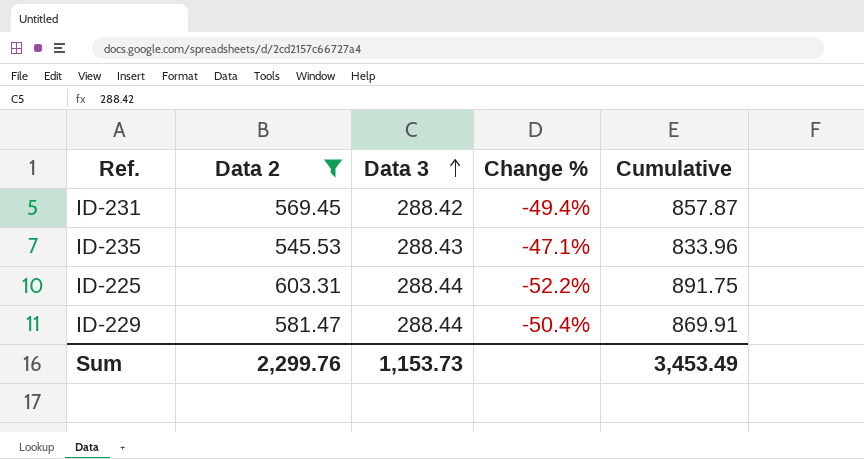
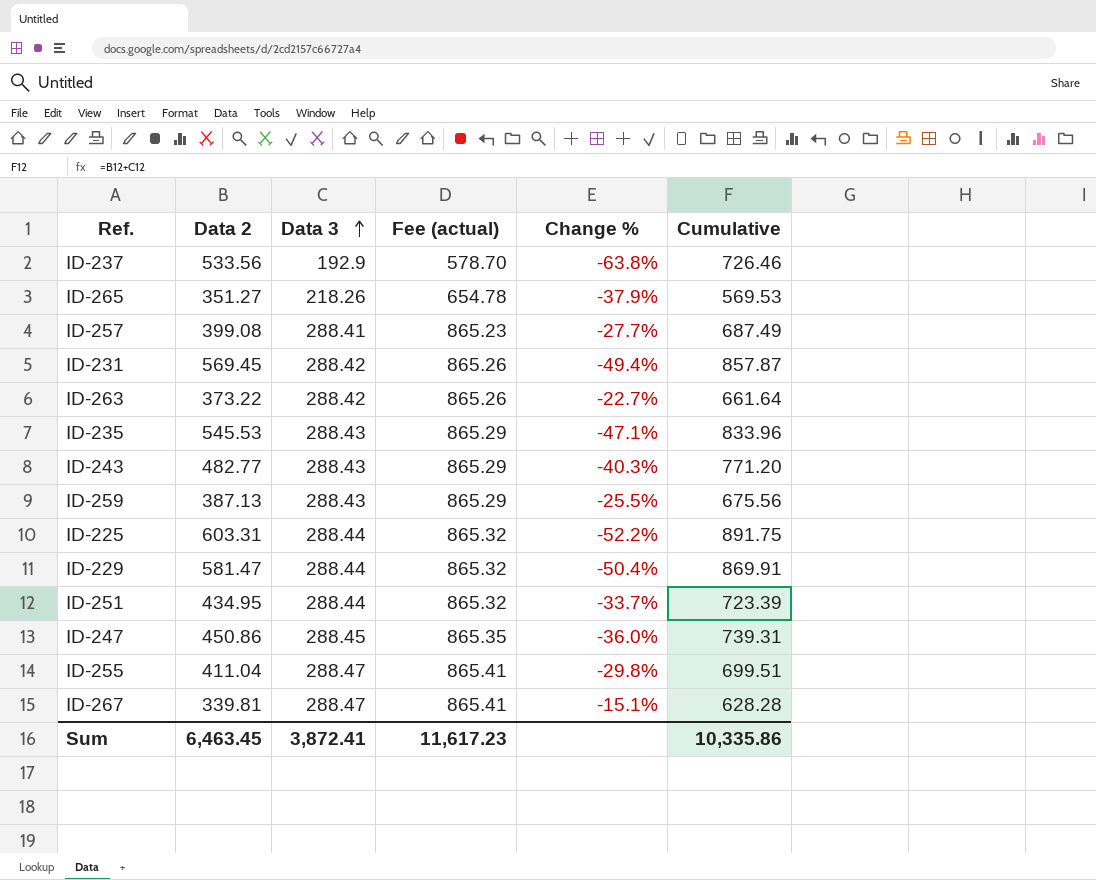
filter: Data 2 >= 545.53 -> none
column Fee (actual) | formula: none -> [Data 3] * 3
Sum | Data 2: 2,299.76 -> 6,463.45
Sum | Data 3: 1,153.73 -> 3,872.41
Sum | Cumulative: 3,453.49 -> 10,335.86

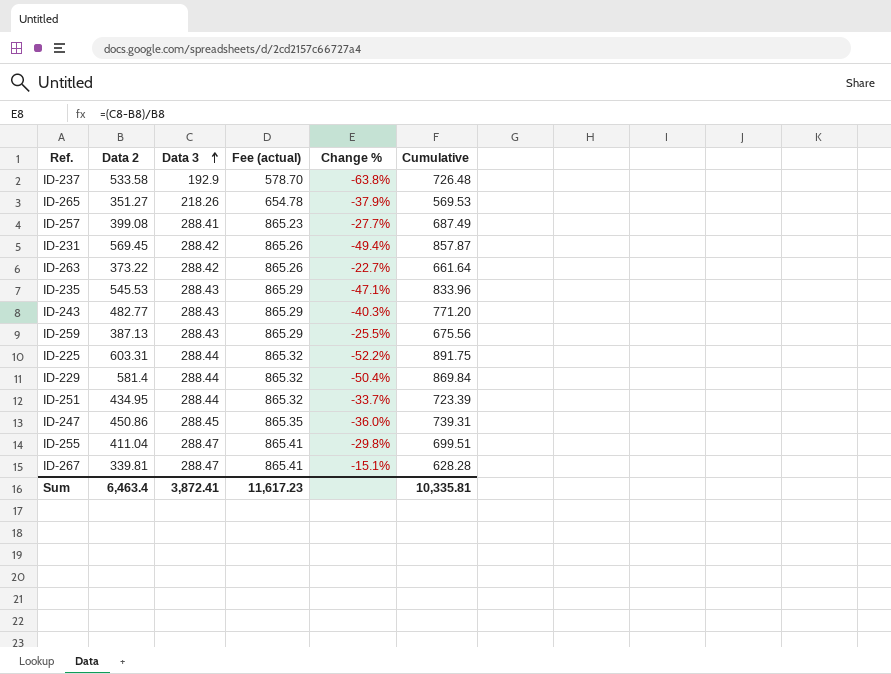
ID-237 | Data 2: 533.56 -> 533.58
ID-237 | Cumulative: 726.46 -> 726.48
ID-229 | Data 2: 581.47 -> 581.4
ID-229 | Cumulative: 869.91 -> 869.84
Sum | Data 2: 6,463.45 -> 6,463.4
Sum | Cumulative: 10,335.86 -> 10,335.81

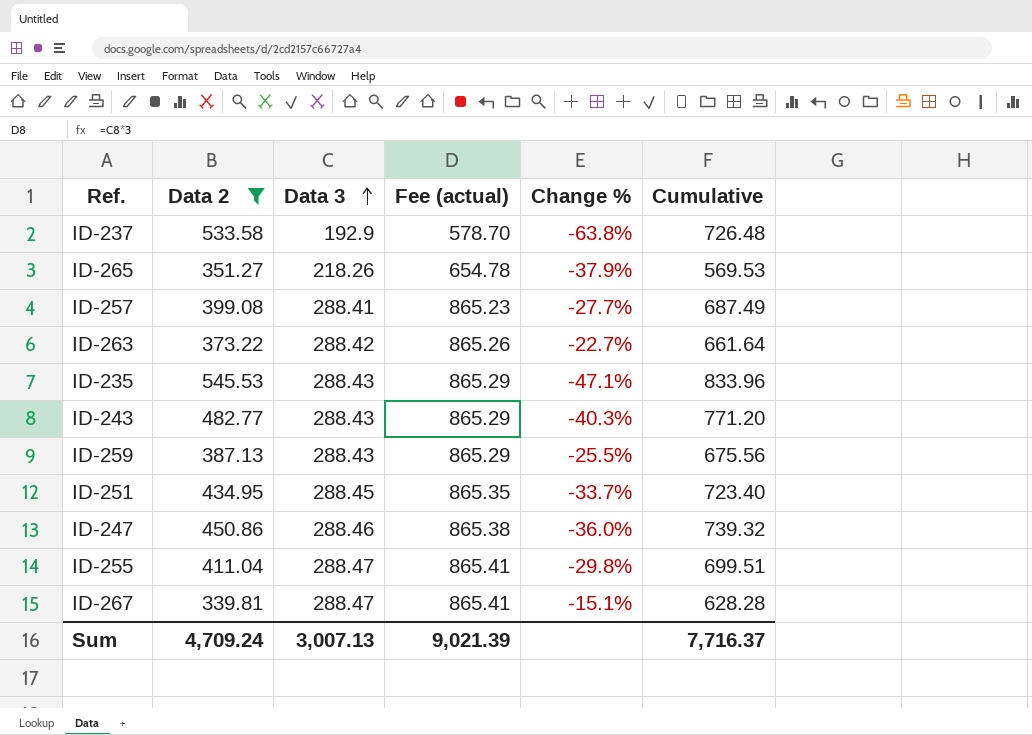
filter: none -> Data 2 <= 545.53
ID-251 | Data 3: 288.44 -> 288.45
ID-251 | Fee (actual): 865.32 -> 865.35
ID-251 | Cumulative: 723.39 -> 723.40
ID-247 | Data 3: 288.45 -> 288.46
ID-247 | Fee (actual): 865.35 -> 865.38
ID-247 | Cumulative: 739.31 -> 739.32
Sum | Data 2: 6,463.4 -> 4,709.24
Sum | Data 3: 3,872.41 -> 3,007.13
Sum | Fee (actual): 11,617.23 -> 9,021.39
Sum | Cumulative: 10,335.81 -> 7,716.37

